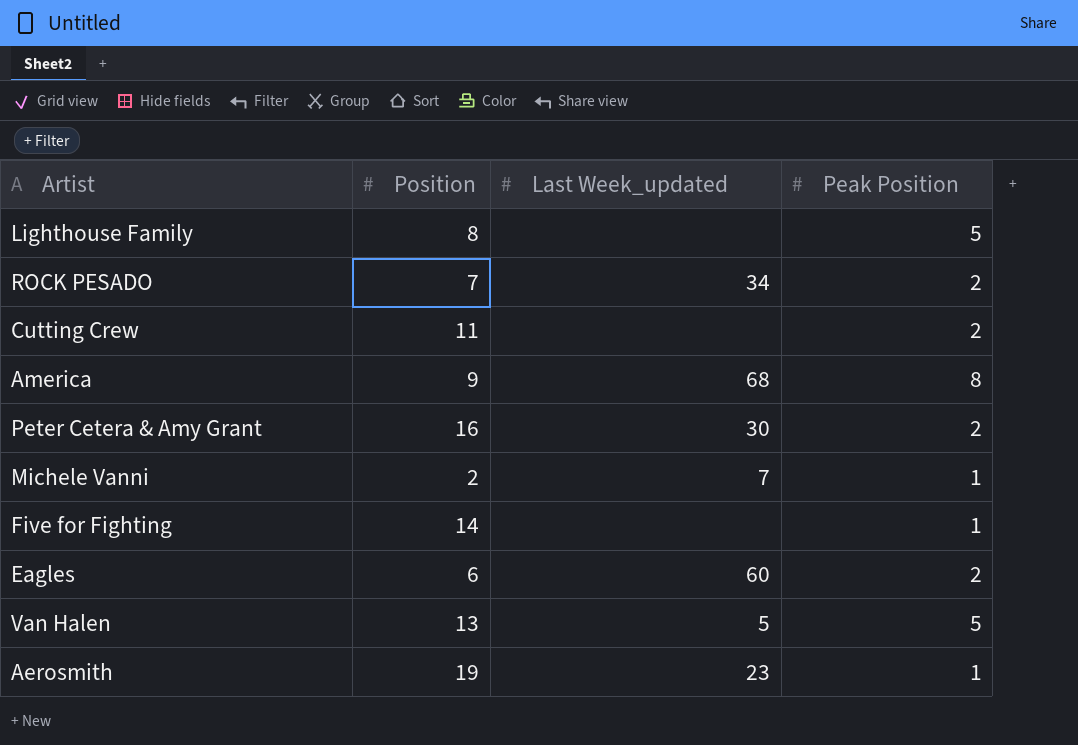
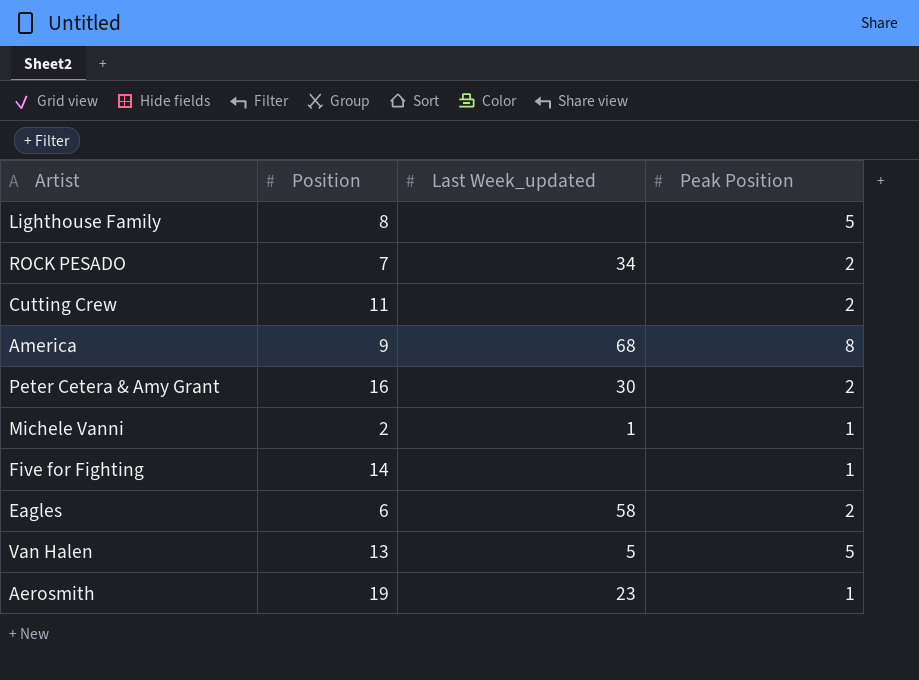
Michele Vanni | Last Week_updated: 7 -> 1
Eagles | Last Week_updated: 60 -> 58

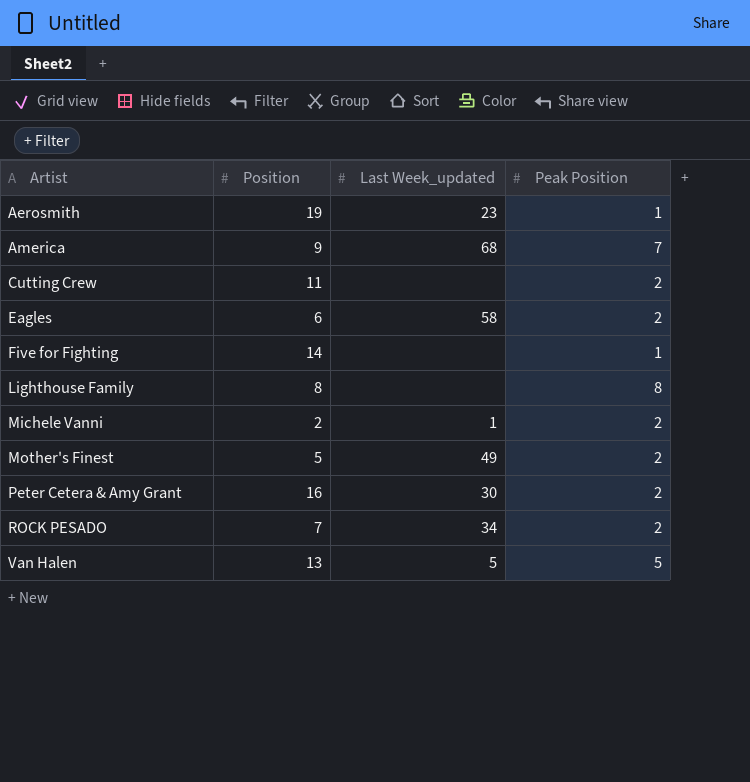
row order: none -> Artist ascending
America | Peak Position: 8 -> 7
Lighthouse Family | Peak Position: 5 -> 8
Michele Vanni | Peak Position: 1 -> 2
row Mother's Finest: none -> 5 | 49 | 2

